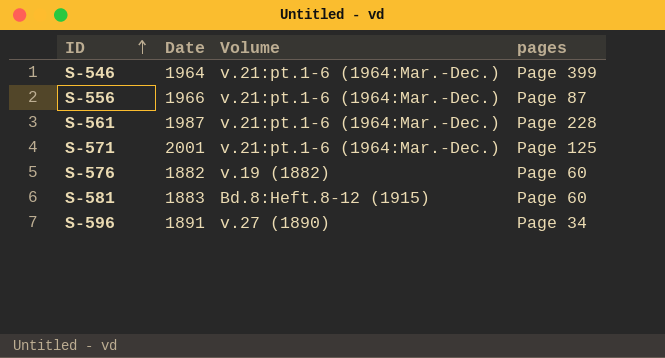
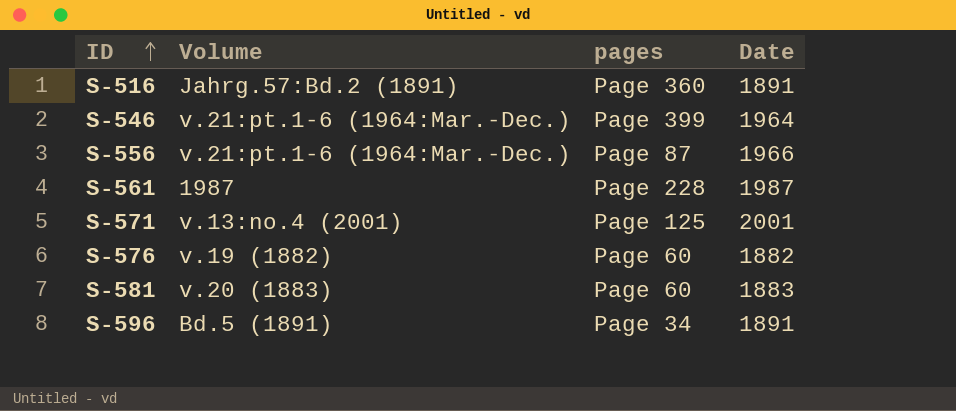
column Date | position: 2 -> 4
row S-516: none -> Jahrg.57:Bd.2 (1891) | Page 360 | 1891
S-561 | Volume: v.21:pt.1-6 (1964:Mar.-Dec.) -> 1987
S-571 | Volume: v.21:pt.1-6 (1964:Mar.-Dec.) -> v.13:no.4 (2001)
S-581 | Volume: Bd.8:Heft.8-12 (1915) -> v.20 (1883)
S-596 | Volume: v.27 (1890) -> Bd.5 (1891)

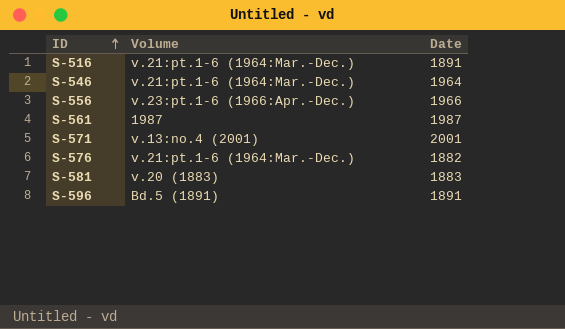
column pages | position: 3 -> none
S-516 | Volume: Jahrg.57:Bd.2 (1891) -> v.21:pt.1-6 (1964:Mar.-Dec.)
S-556 | Volume: v.21:pt.1-6 (1964:Mar.-Dec.) -> v.23:pt.1-6 (1966:Apr.-Dec.)
S-576 | Volume: v.19 (1882) -> v.21:pt.1-6 (1964:Mar.-Dec.)

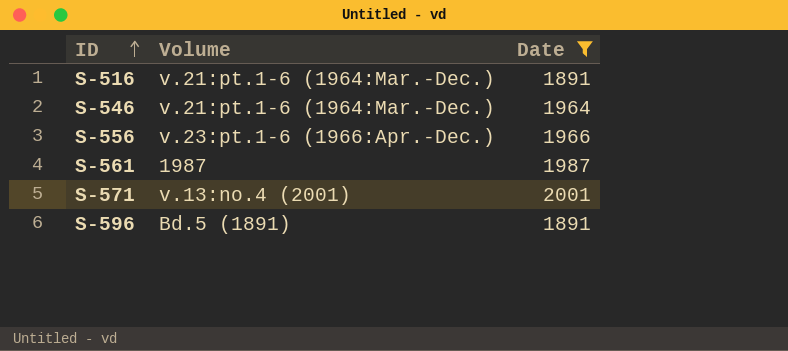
filter: none -> Date >= 1891

